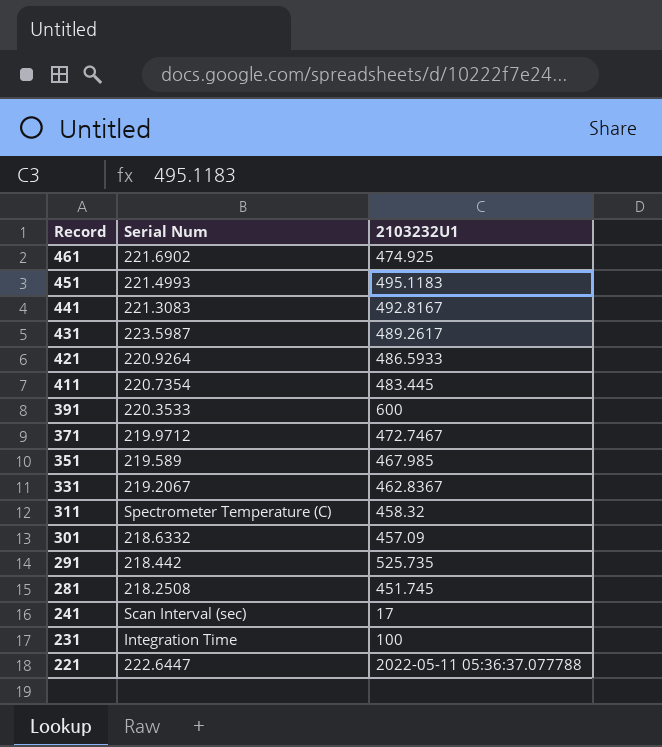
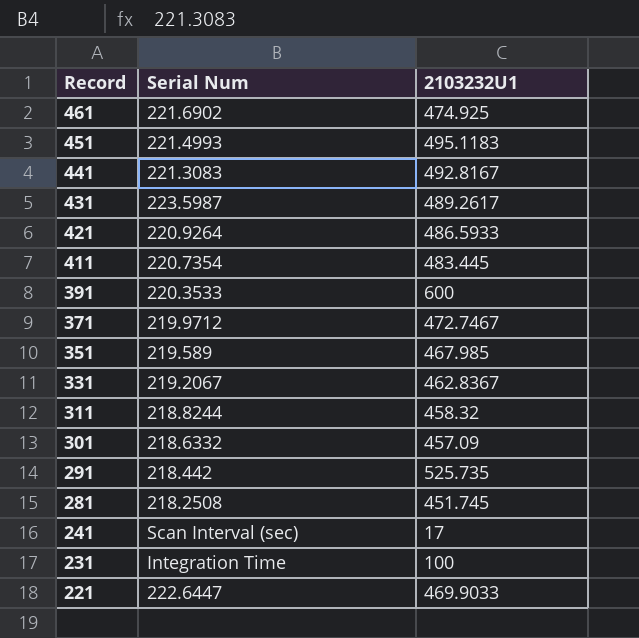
311 | Serial Num: Spectrometer Temperature (C) -> 218.8244
221 | 2103232U1: 2022-05-11 05:36:37.077788 -> 469.9033

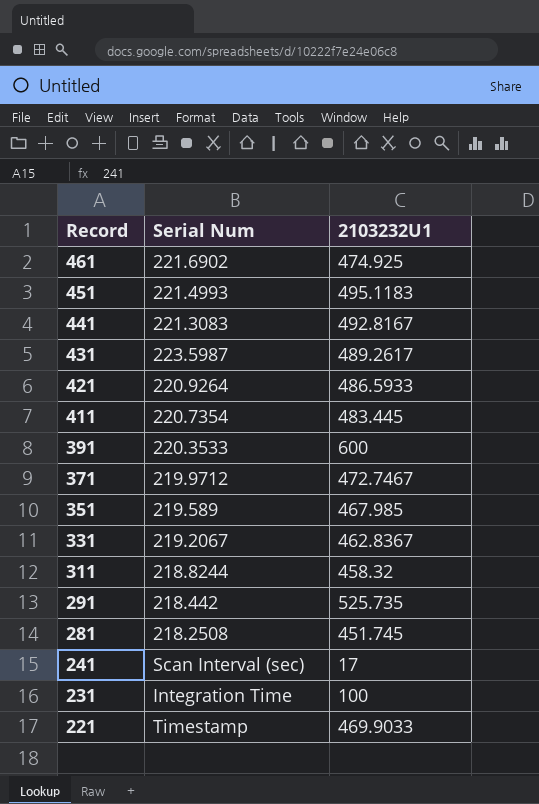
row 301: 218.6332 | 457.09 -> none
221 | Serial Num: 222.6447 -> Timestamp

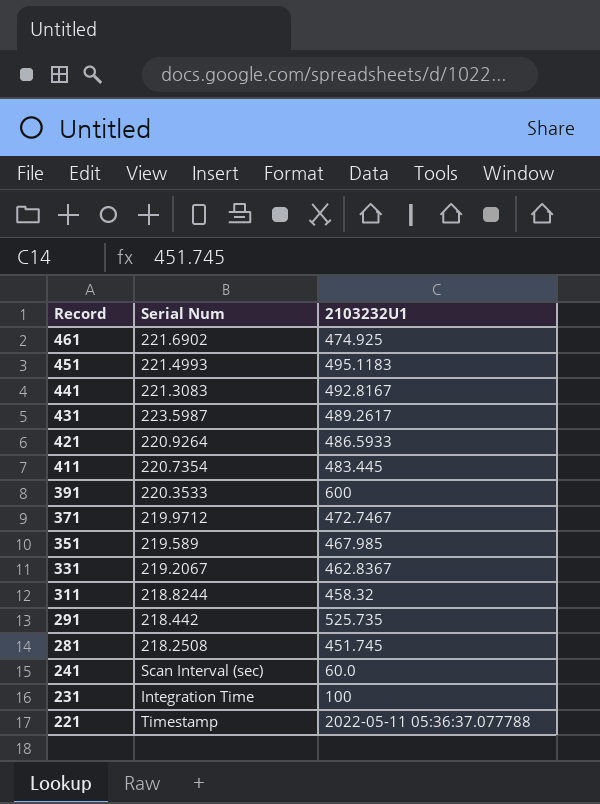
241 | 2103232U1: 17 -> 60.0
221 | 2103232U1: 469.9033 -> 2022-05-11 05:36:37.077788

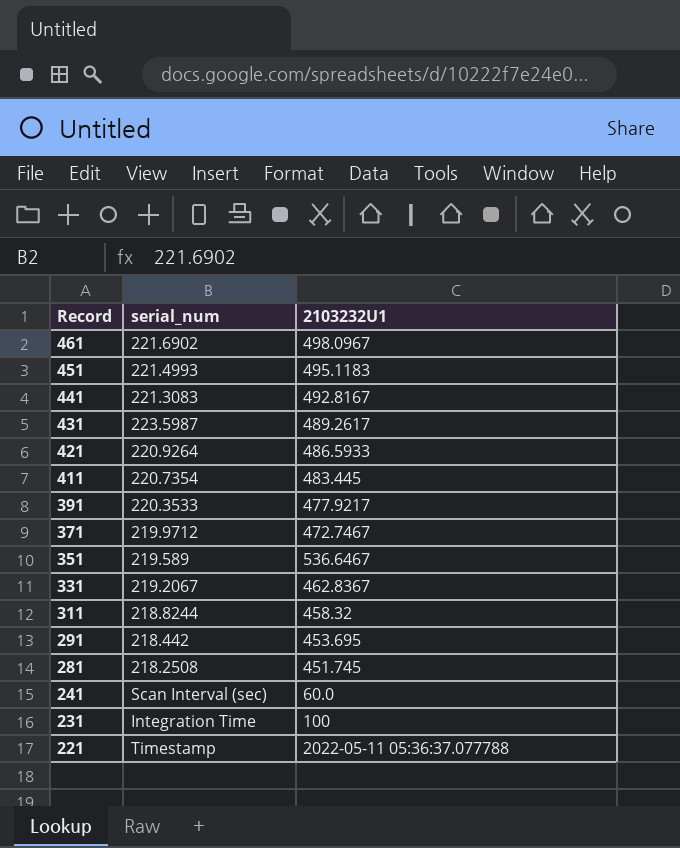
column name: Serial Num -> serial_num
461 | 2103232U1: 474.925 -> 498.0967
391 | 2103232U1: 600 -> 477.9217
351 | 2103232U1: 467.985 -> 536.6467
291 | 2103232U1: 525.735 -> 453.695

